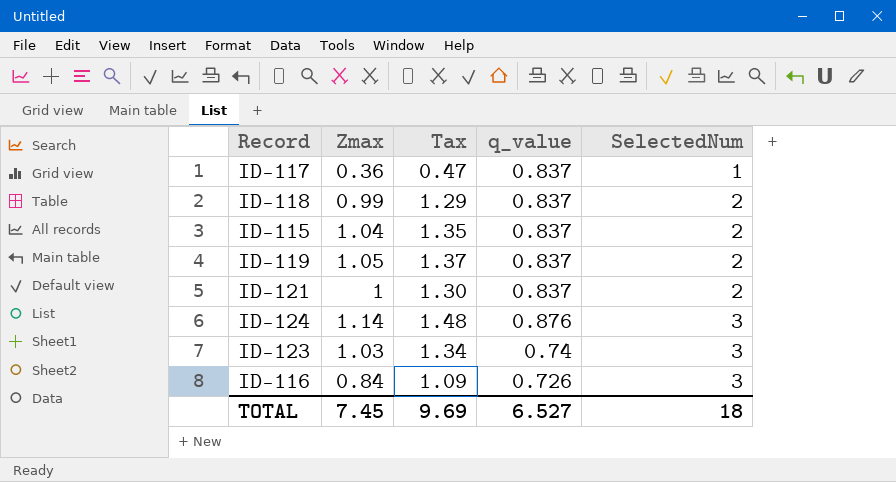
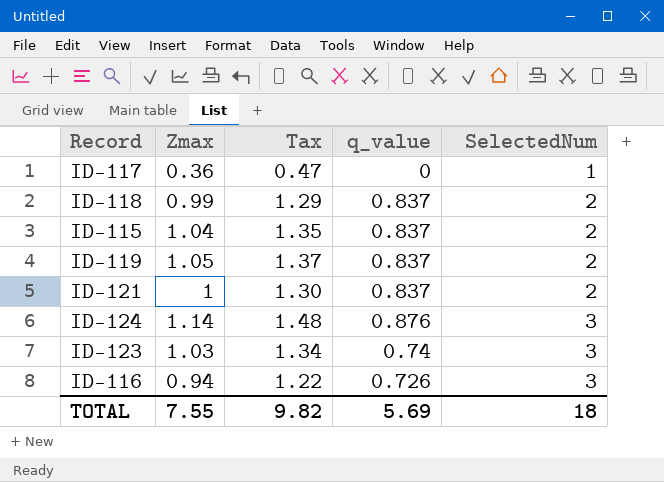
ID-117 | q_value: 0.837 -> 0
ID-116 | Zmax: 0.84 -> 0.94
ID-116 | Tax: 1.09 -> 1.22
TOTAL | Zmax: 7.45 -> 7.55
TOTAL | Tax: 9.69 -> 9.82
TOTAL | q_value: 6.527 -> 5.69

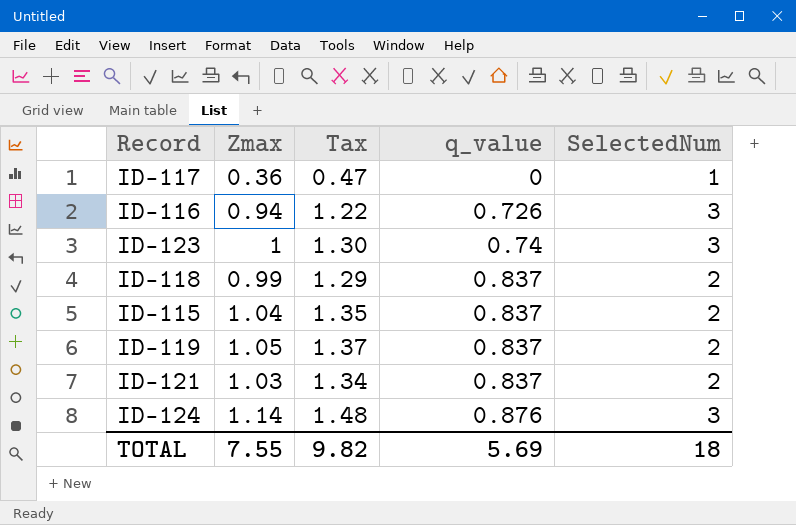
row order: SelectedNum ascending -> q_value ascending
ID-123 | Zmax: 1.03 -> 1
ID-123 | Tax: 1.34 -> 1.30
ID-121 | Zmax: 1 -> 1.03
ID-121 | Tax: 1.30 -> 1.34

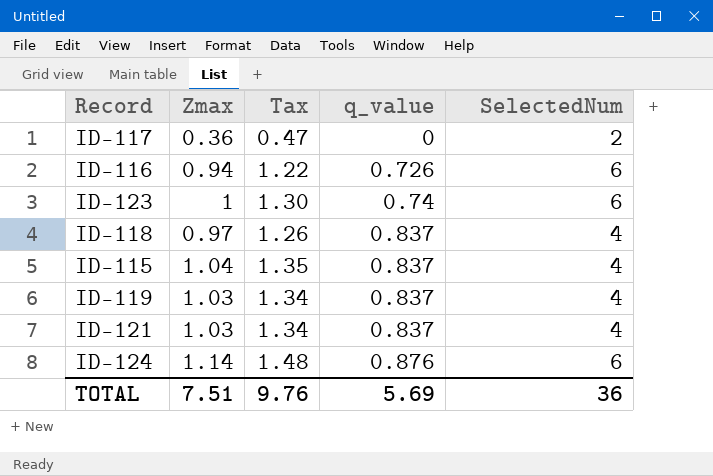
ID-117 | SelectedNum: 1 -> 2
ID-116 | SelectedNum: 3 -> 6
ID-123 | SelectedNum: 3 -> 6
ID-118 | Zmax: 0.99 -> 0.97
ID-118 | Tax: 1.29 -> 1.26
ID-118 | SelectedNum: 2 -> 4
ID-115 | SelectedNum: 2 -> 4
ID-119 | Zmax: 1.05 -> 1.03
ID-119 | Tax: 1.37 -> 1.34
ID-119 | SelectedNum: 2 -> 4
ID-121 | SelectedNum: 2 -> 4
ID-124 | SelectedNum: 3 -> 6
TOTAL | Zmax: 7.55 -> 7.51
TOTAL | Tax: 9.82 -> 9.76
TOTAL | SelectedNum: 18 -> 36

